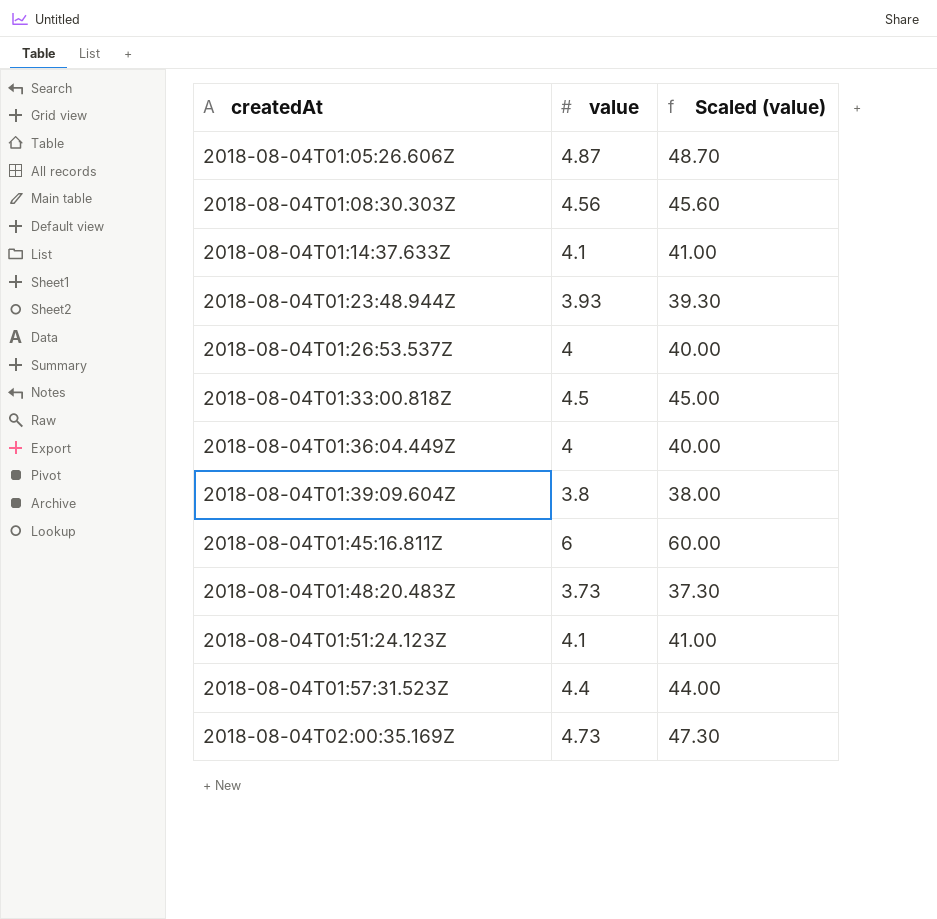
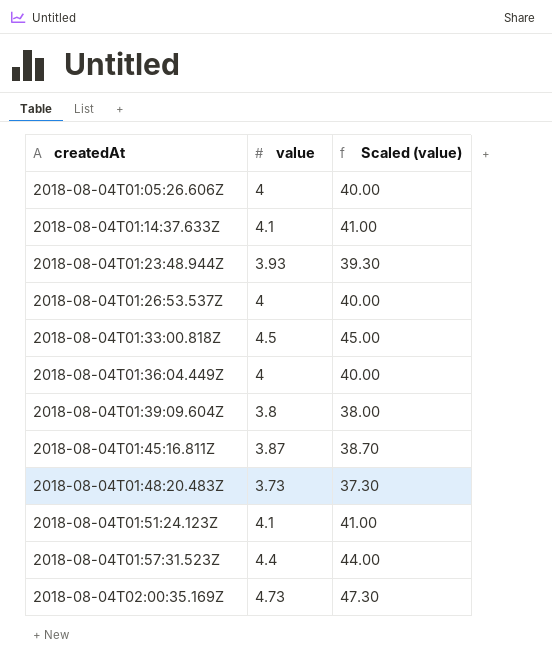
row 2018-08-04T01:08:30.303Z: 4.56 | 45.60 -> none
2018-08-04T01:05:26.606Z | value: 4.87 -> 4
2018-08-04T01:05:26.606Z | Scaled (value): 48.70 -> 40.00
2018-08-04T01:45:16.811Z | value: 6 -> 3.87
2018-08-04T01:45:16.811Z | Scaled (value): 60.00 -> 38.70

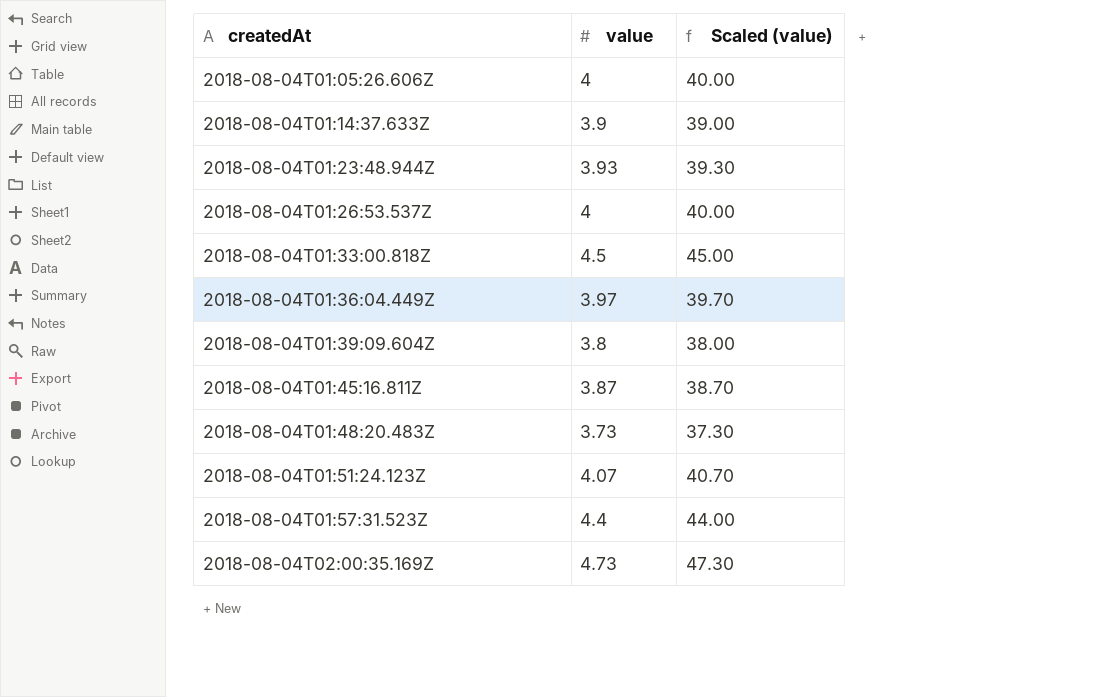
2018-08-04T01:14:37.633Z | value: 4.1 -> 3.9
2018-08-04T01:14:37.633Z | Scaled (value): 41.00 -> 39.00
2018-08-04T01:36:04.449Z | value: 4 -> 3.97
2018-08-04T01:36:04.449Z | Scaled (value): 40.00 -> 39.70
2018-08-04T01:51:24.123Z | value: 4.1 -> 4.07
2018-08-04T01:51:24.123Z | Scaled (value): 41.00 -> 40.70

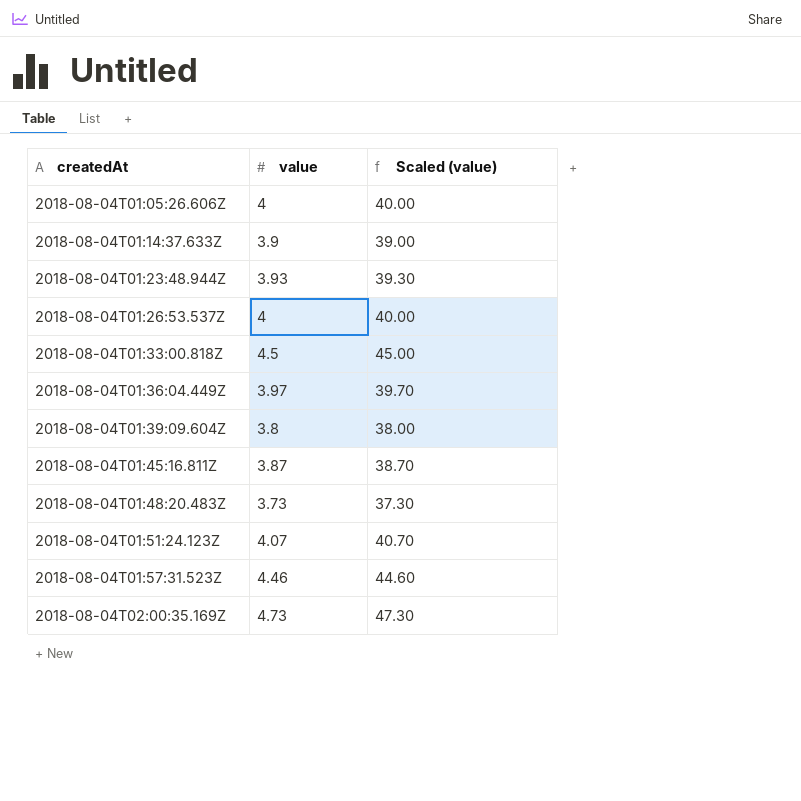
2018-08-04T01:57:31.523Z | value: 4.4 -> 4.46
2018-08-04T01:57:31.523Z | Scaled (value): 44.00 -> 44.60

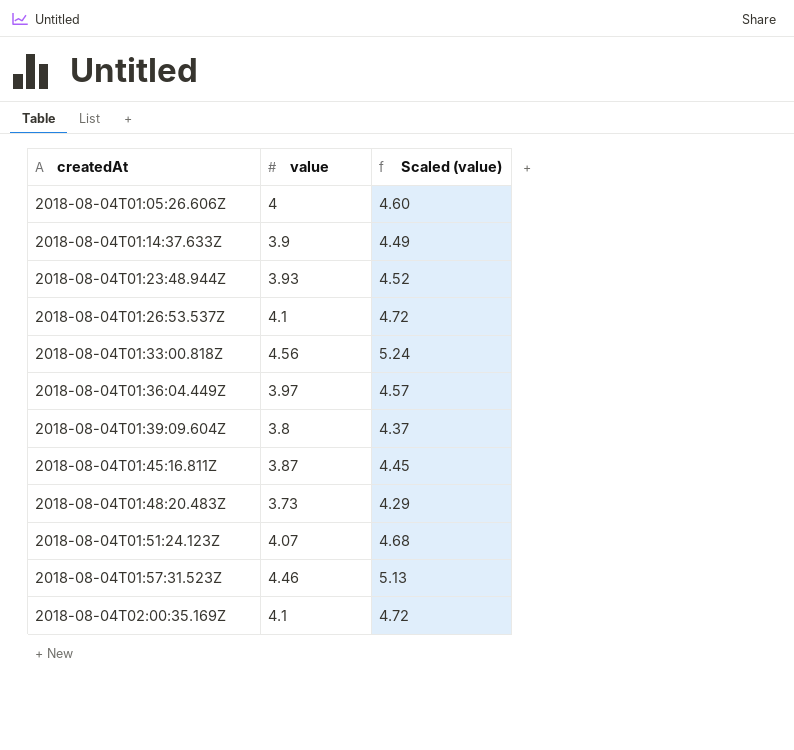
column Scaled (value) | formula: [value] * 10 -> [value] * 1.15
2018-08-04T01:26:53.537Z | value: 4 -> 4.1
2018-08-04T01:33:00.818Z | value: 4.5 -> 4.56
2018-08-04T02:00:35.169Z | value: 4.73 -> 4.1

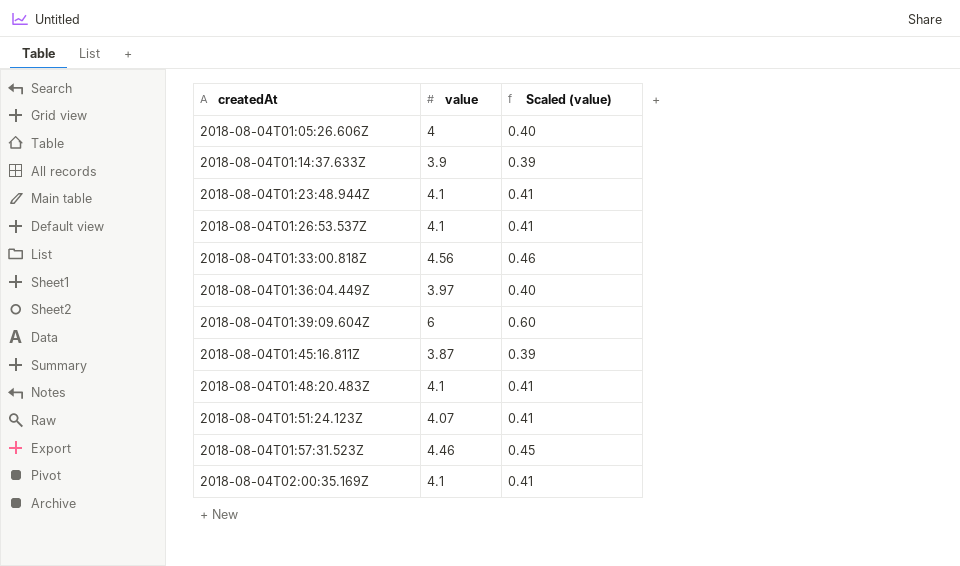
column Scaled (value) | formula: [value] * 1.15 -> [value] * 0.1
2018-08-04T01:23:48.944Z | value: 3.93 -> 4.1
2018-08-04T01:39:09.604Z | value: 3.8 -> 6
2018-08-04T01:48:20.483Z | value: 3.73 -> 4.1

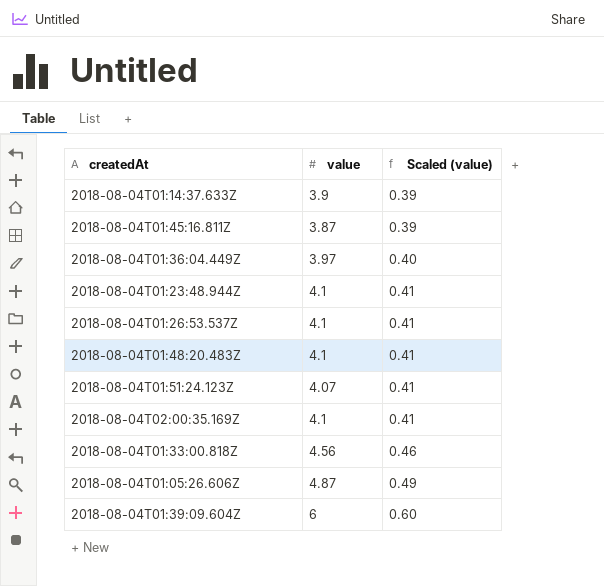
row order: createdAt ascending -> Scaled (value) ascending
row 2018-08-04T01:57:31.523Z: 4.46 | 0.45 -> none
2018-08-04T01:05:26.606Z | value: 4 -> 4.87
2018-08-04T01:05:26.606Z | Scaled (value): 0.40 -> 0.49

